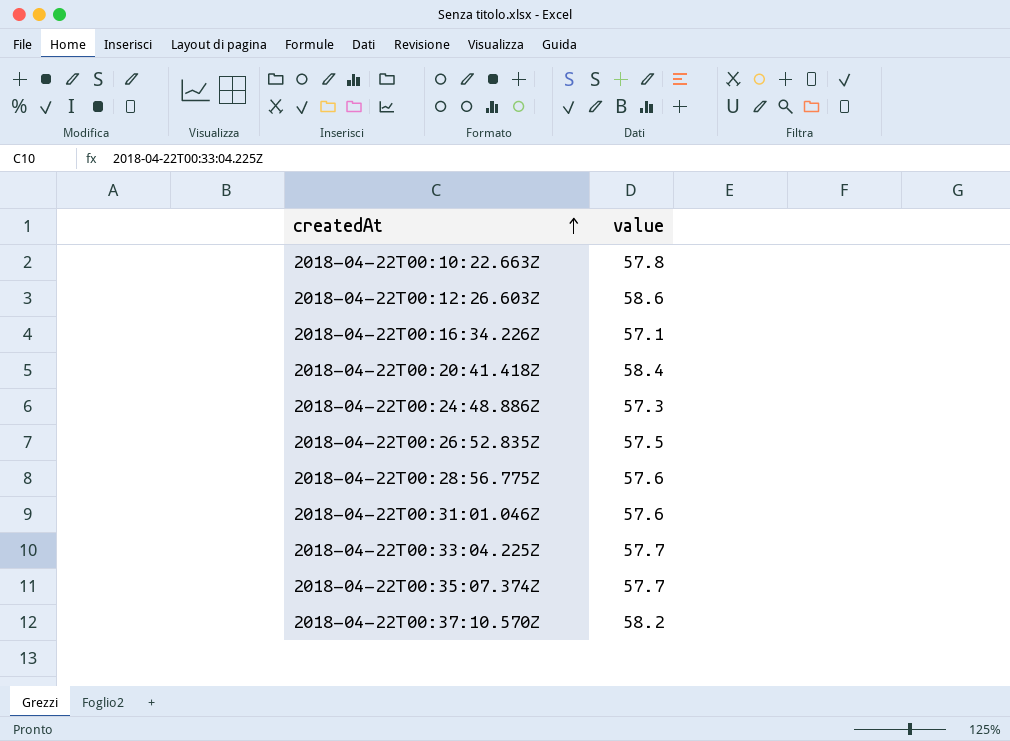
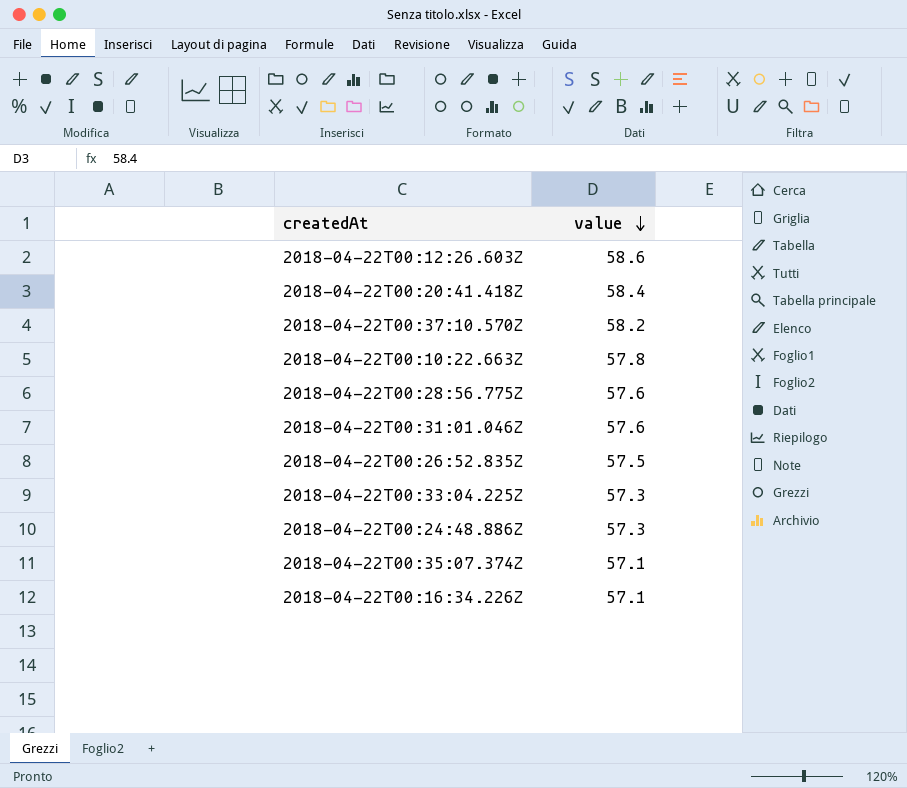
row order: createdAt ascending -> value descending
2018-04-22T00:33:04.225Z | value: 57.7 -> 57.3
2018-04-22T00:35:07.374Z | value: 57.7 -> 57.1

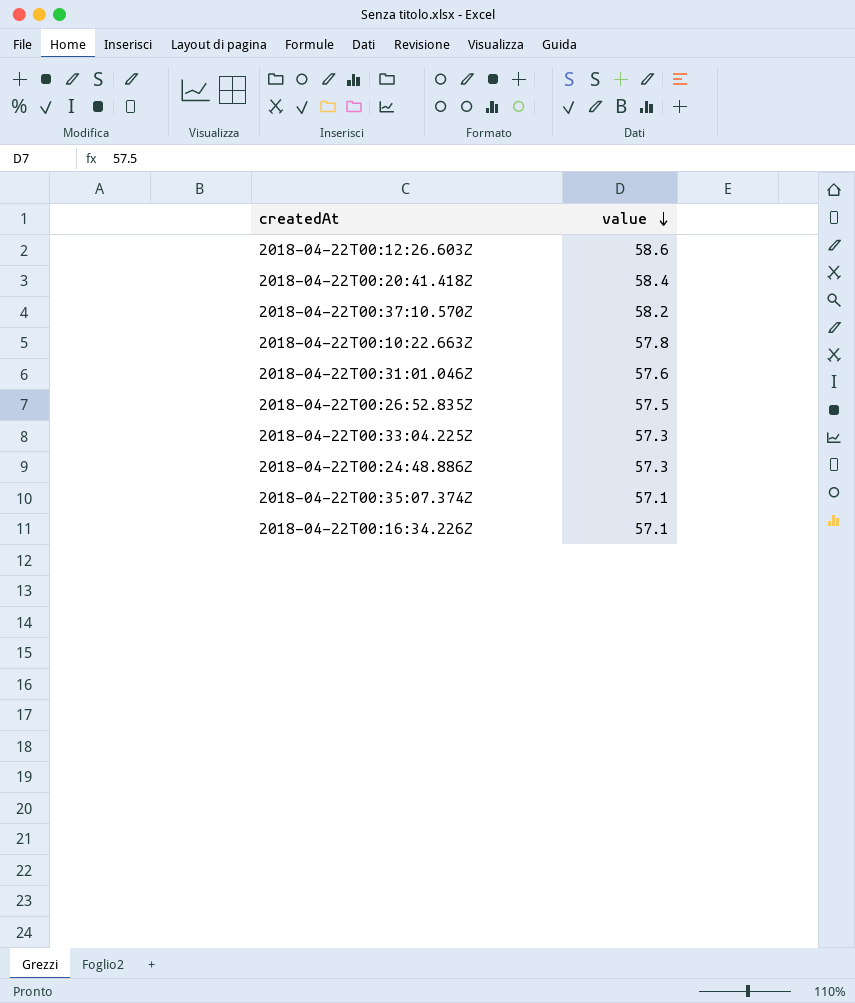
row 2018-04-22T00:28:56.775Z: 57.6 -> none

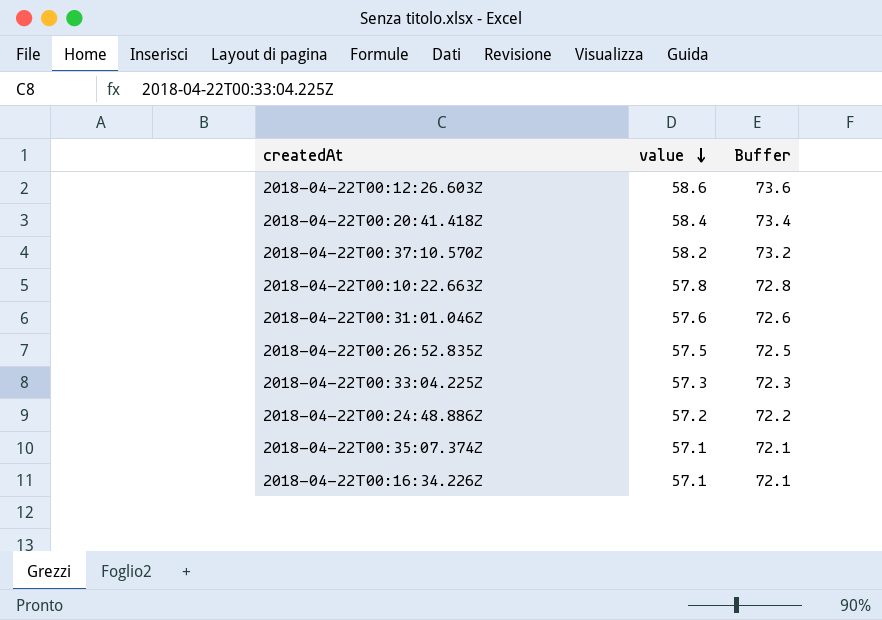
column Buffer | formula: none -> [value] + 15
2018-04-22T00:24:48.886Z | value: 57.3 -> 57.2

